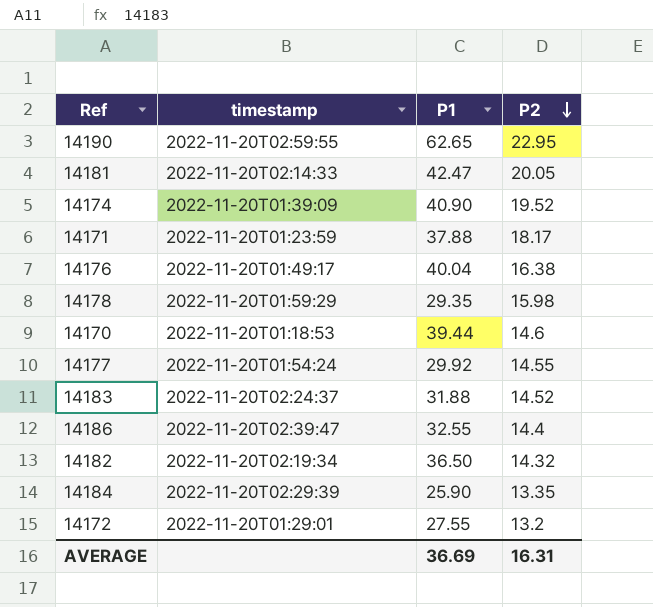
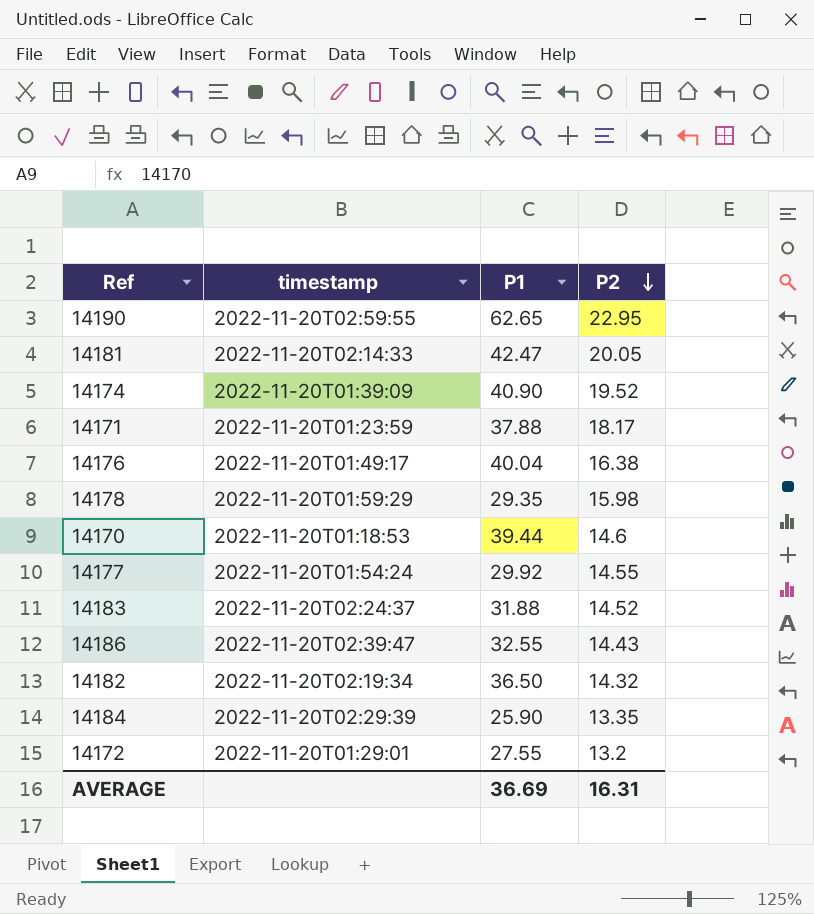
14186 | P2: 14.4 -> 14.43

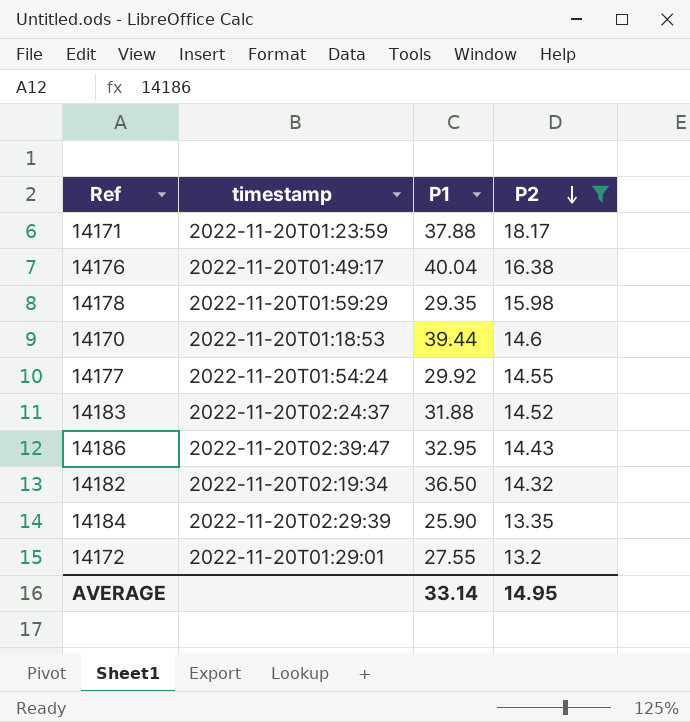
filter: none -> P2 <= 18.17
14186 | P1: 32.55 -> 32.95
AVERAGE | P1: 36.69 -> 33.14
AVERAGE | P2: 16.31 -> 14.95

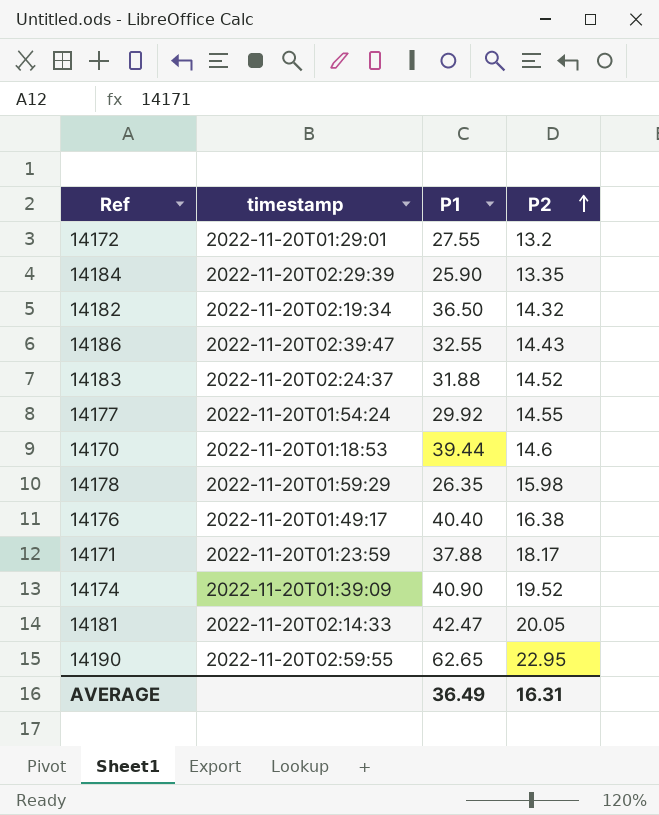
filter: P2 <= 18.17 -> none
row order: P2 descending -> P2 ascending
14186 | P1: 32.95 -> 32.55
14178 | P1: 29.35 -> 26.35
14176 | P1: 40.04 -> 40.40
AVERAGE | P1: 33.14 -> 36.49
AVERAGE | P2: 14.95 -> 16.31

